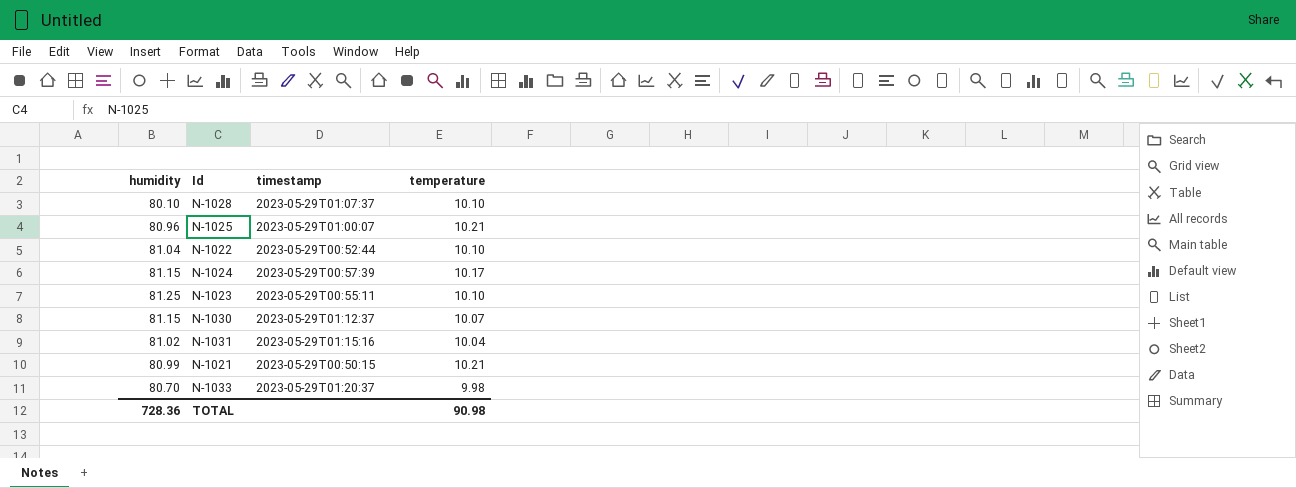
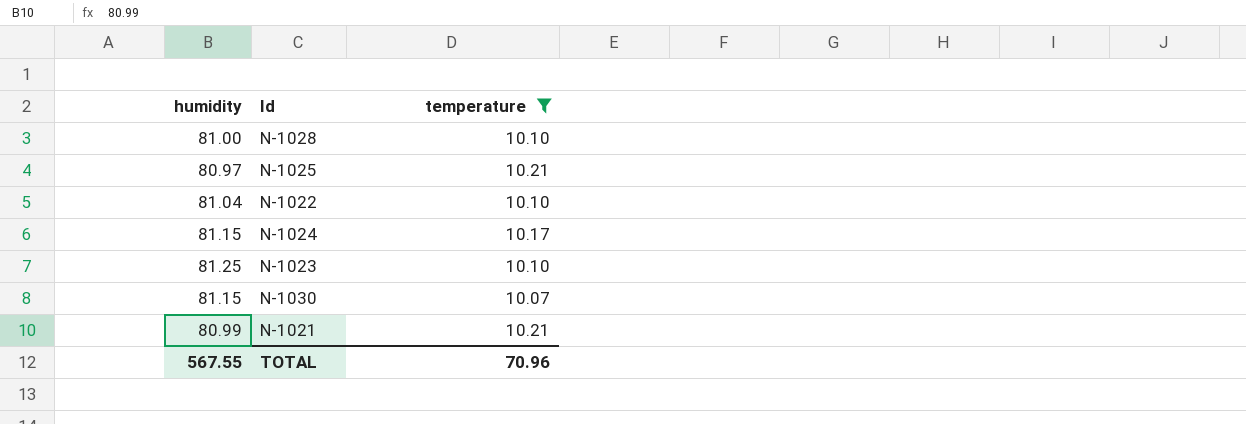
filter: none -> temperature >= 10.07
column timestamp | position: 3 -> none
N-1028 | humidity: 80.10 -> 81.00
N-1025 | humidity: 80.96 -> 80.97
TOTAL | humidity: 728.36 -> 567.55
TOTAL | temperature: 90.98 -> 70.96

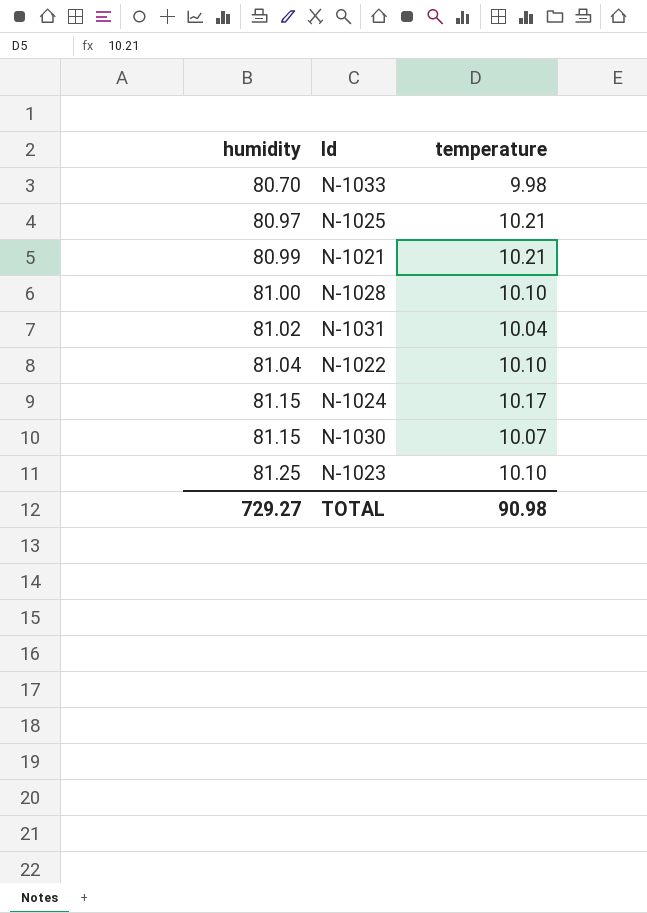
filter: temperature >= 10.07 -> none
row order: none -> humidity ascending
TOTAL | humidity: 567.55 -> 729.27
TOTAL | temperature: 70.96 -> 90.98

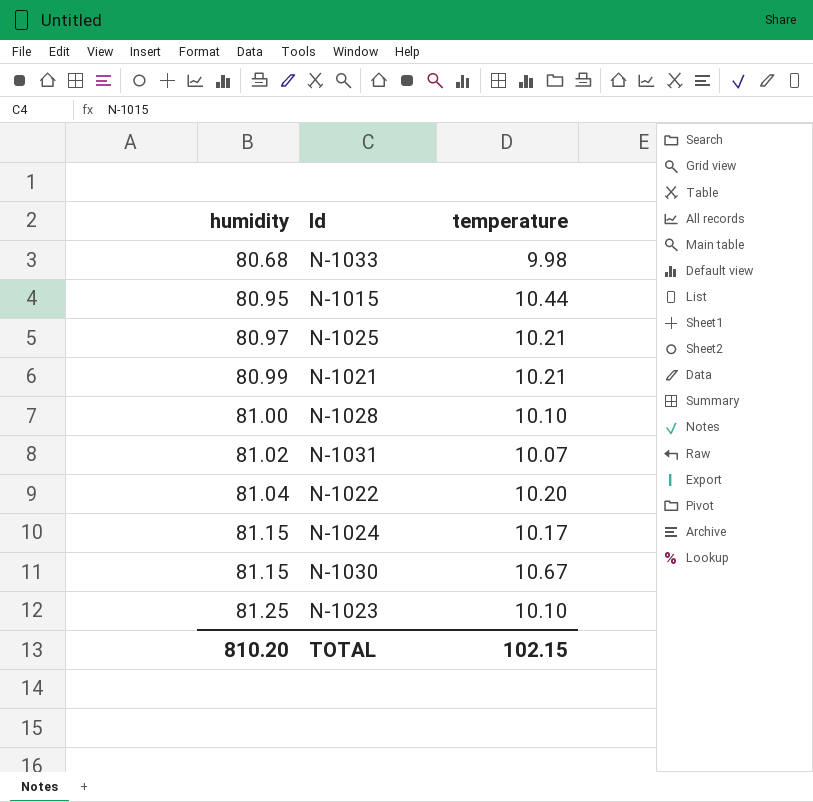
N-1033 | humidity: 80.70 -> 80.68
row N-1015: none -> 80.95 | 10.44
N-1031 | temperature: 10.04 -> 10.07
N-1022 | temperature: 10.10 -> 10.20
N-1030 | temperature: 10.07 -> 10.67
TOTAL | humidity: 729.27 -> 810.20
TOTAL | temperature: 90.98 -> 102.15

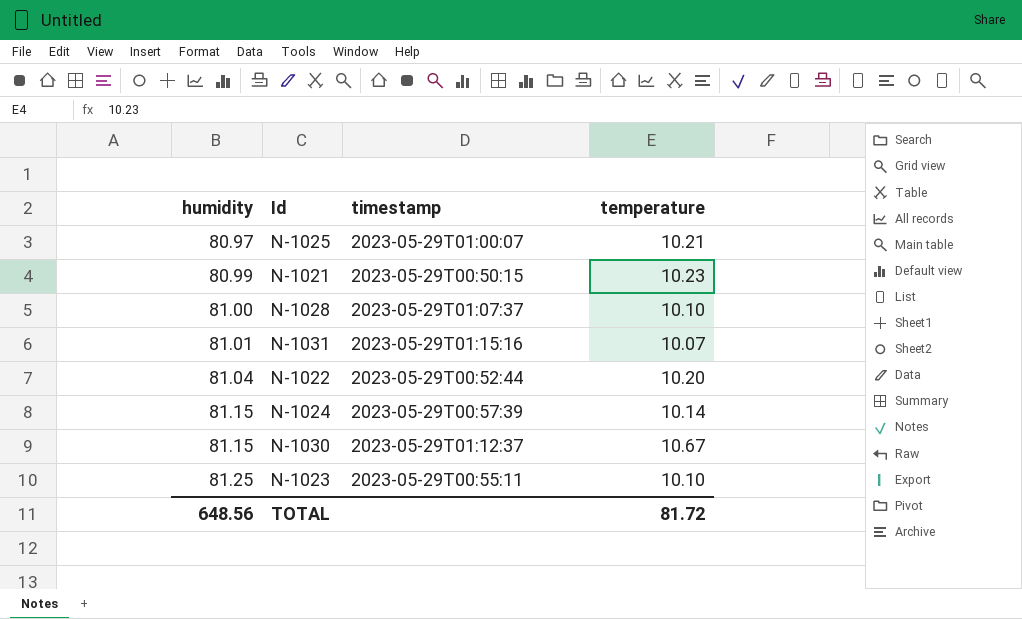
column timestamp | position: none -> 3
row N-1033: 80.68 | 9.98 -> none
row N-1015: 80.95 | 10.44 -> none
N-1021 | temperature: 10.21 -> 10.23
N-1031 | humidity: 81.02 -> 81.01
N-1024 | temperature: 10.17 -> 10.14
TOTAL | humidity: 810.20 -> 648.56
TOTAL | temperature: 102.15 -> 81.72

